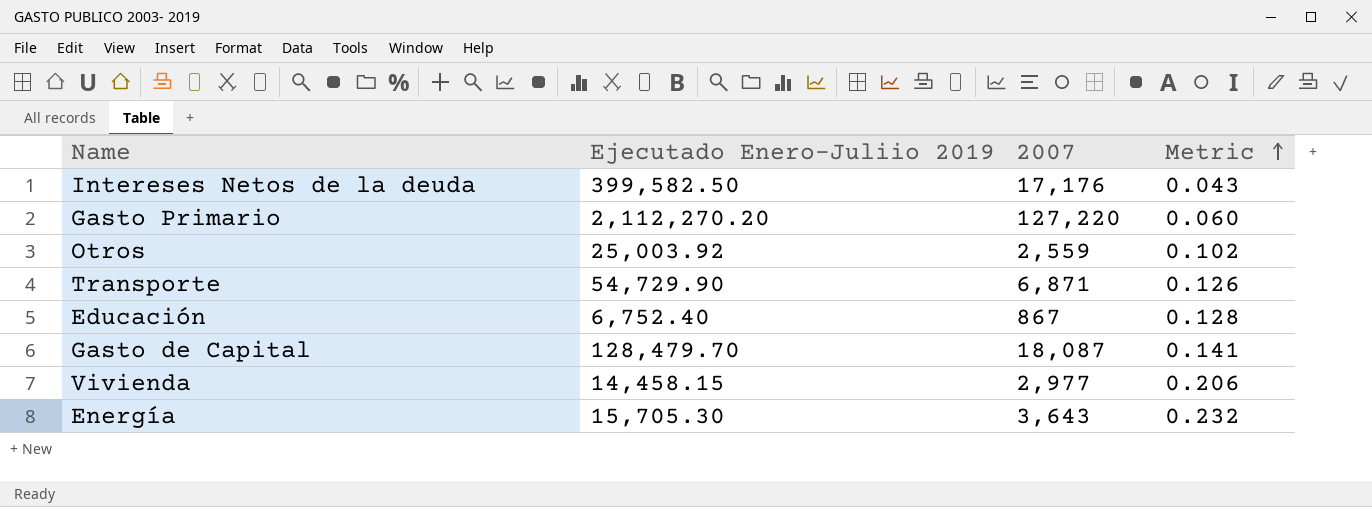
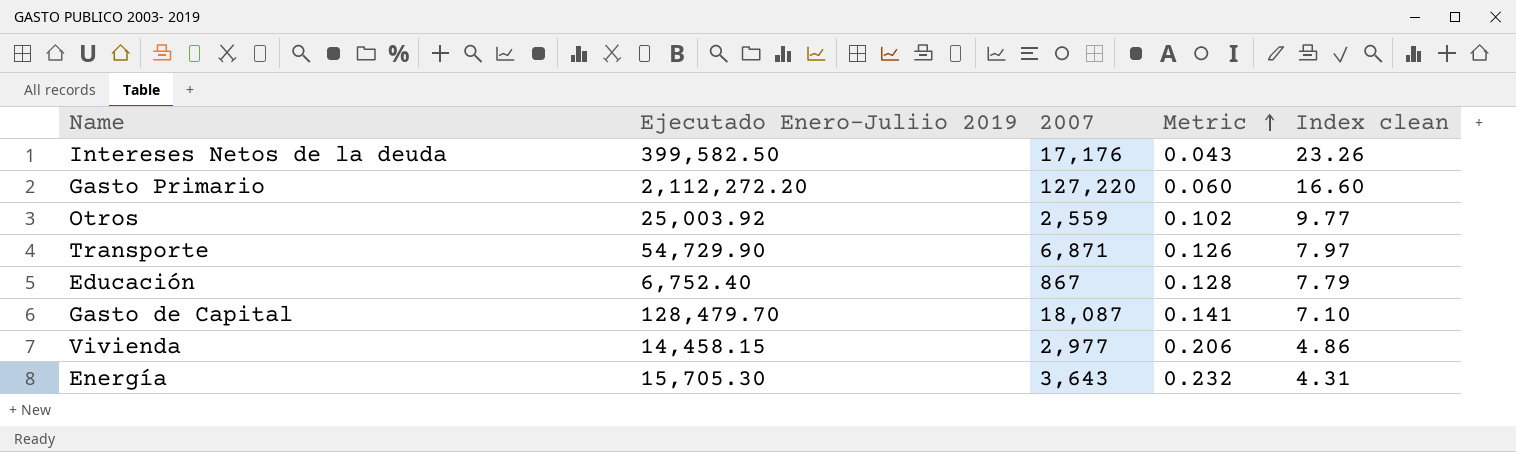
column Index clean | formula: none -> [Ejecutado Enero-Juliio 2019] / [2007]
Gasto Primario | Ejecutado Enero-Juliio 2019: 2,112,270.20 -> 2,112,272.20

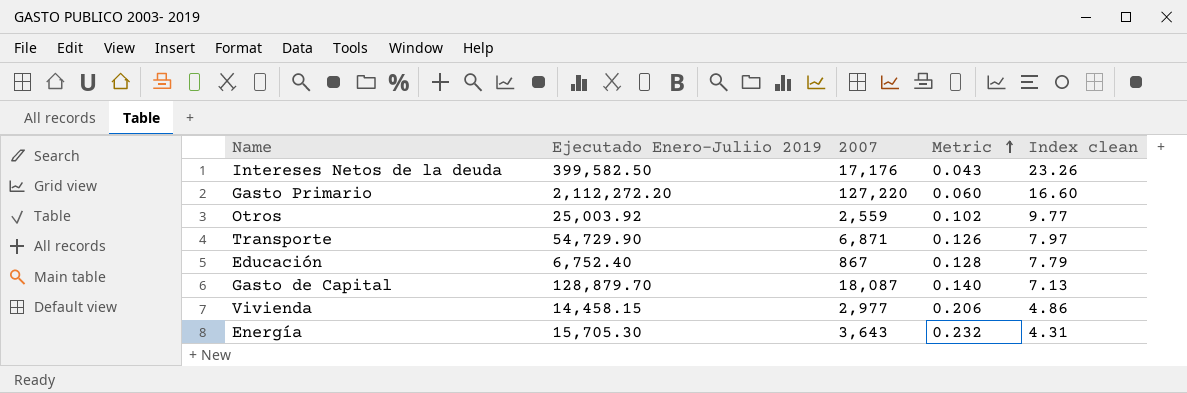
Gasto de Capital | Ejecutado Enero-Juliio 2019: 128,479.70 -> 128,879.70
Gasto de Capital | Metric: 0.141 -> 0.140
Gasto de Capital | Index clean: 7.10 -> 7.13

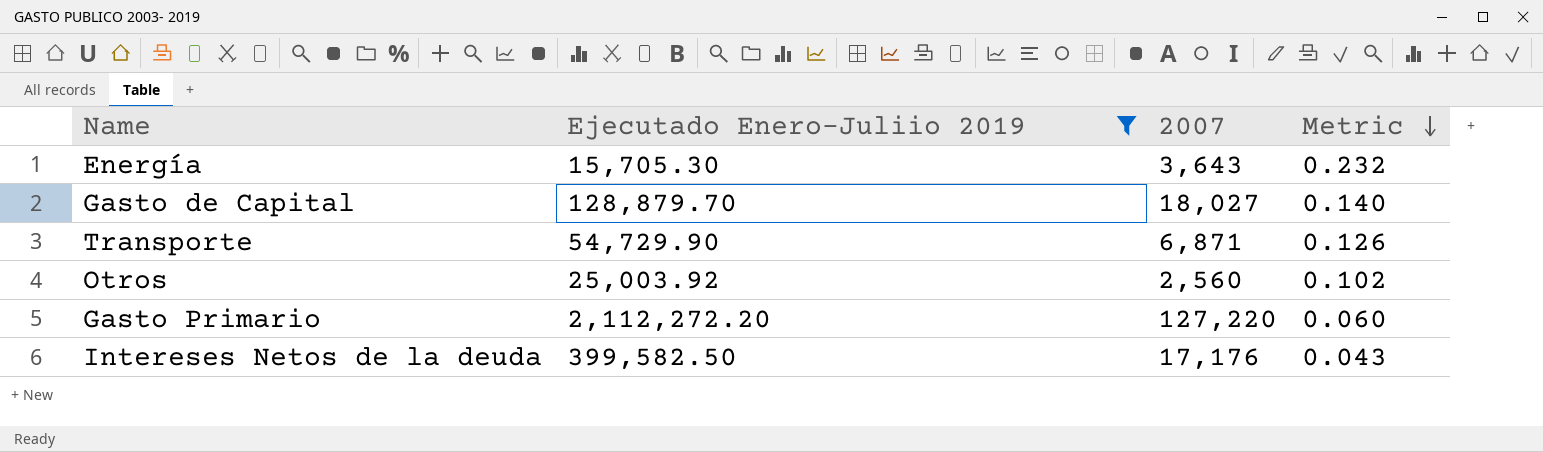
filter: none -> Ejecutado Enero-Juliio 2019 >= 15,705.30
row order: Metric ascending -> Metric descending
column Index clean | formula: [Ejecutado Enero-Juliio 2019] / [2007] -> none
Gasto de Capital | 2007: 18,087 -> 18,027
Otros | 2007: 2,559 -> 2,560

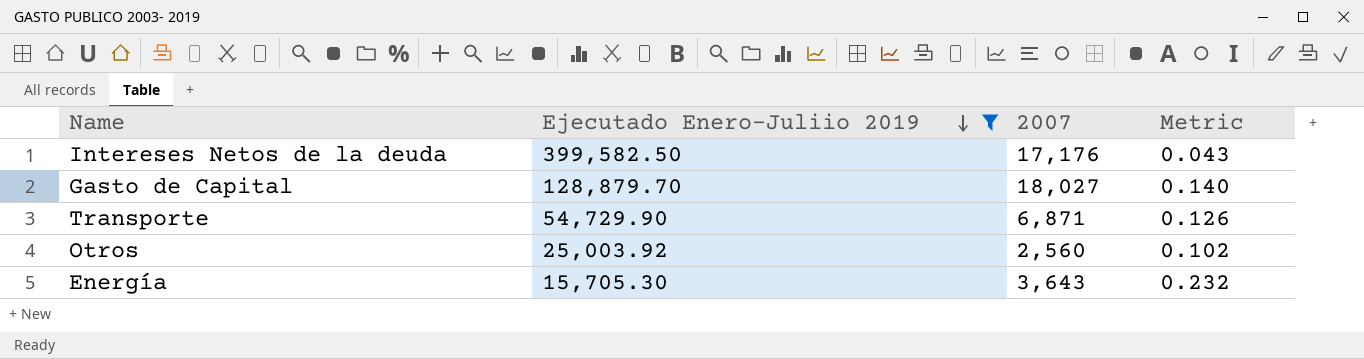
row order: Metric descending -> Ejecutado Enero-Juliio 2019 descending
row Gasto Primario: 2,112,272.20 | 127,220 | 0.060 -> none

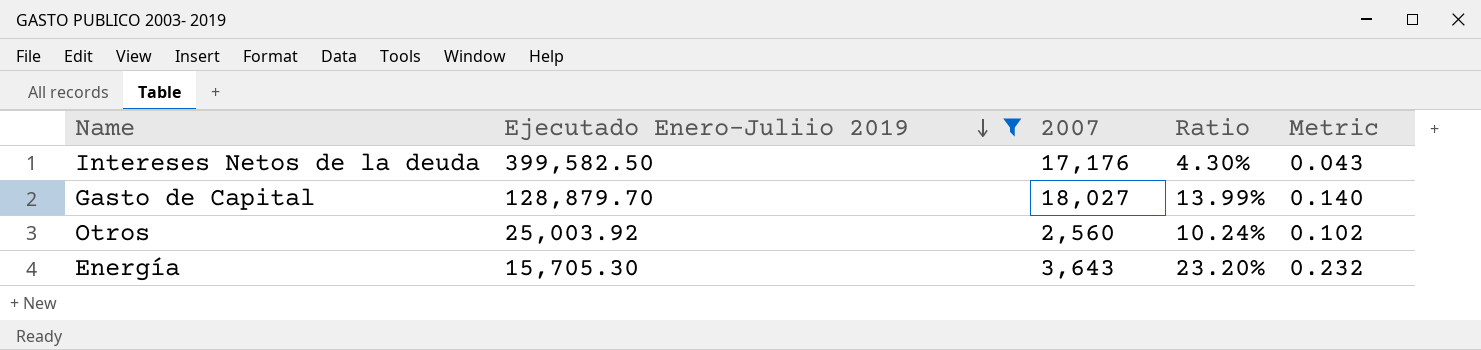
column Ratio | formula: none -> [2007] / [Ejecutado Enero-Juliio 2019]
row Transporte: 54,729.90 | 6,871 | 0.126 -> none

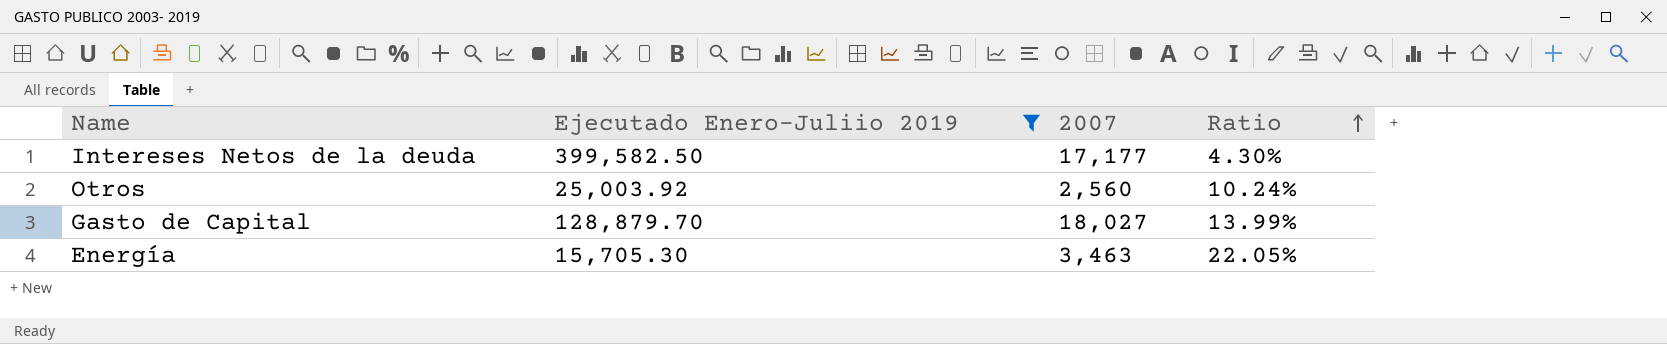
row order: Ejecutado Enero-Juliio 2019 descending -> Ratio ascending
column Metric | formula: [2007] / [Ejecutado Enero-Juliio 2019] -> none
Intereses Netos de la deuda | 2007: 17,176 -> 17,177
Energía | 2007: 3,643 -> 3,463
Energía | Ratio: 23.20% -> 22.05%

